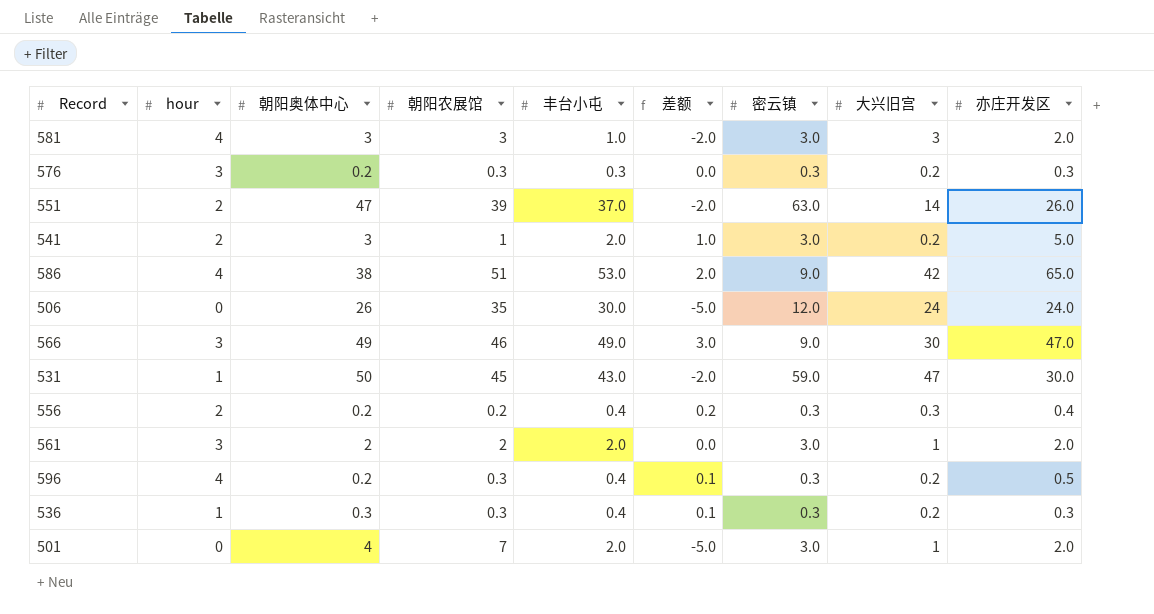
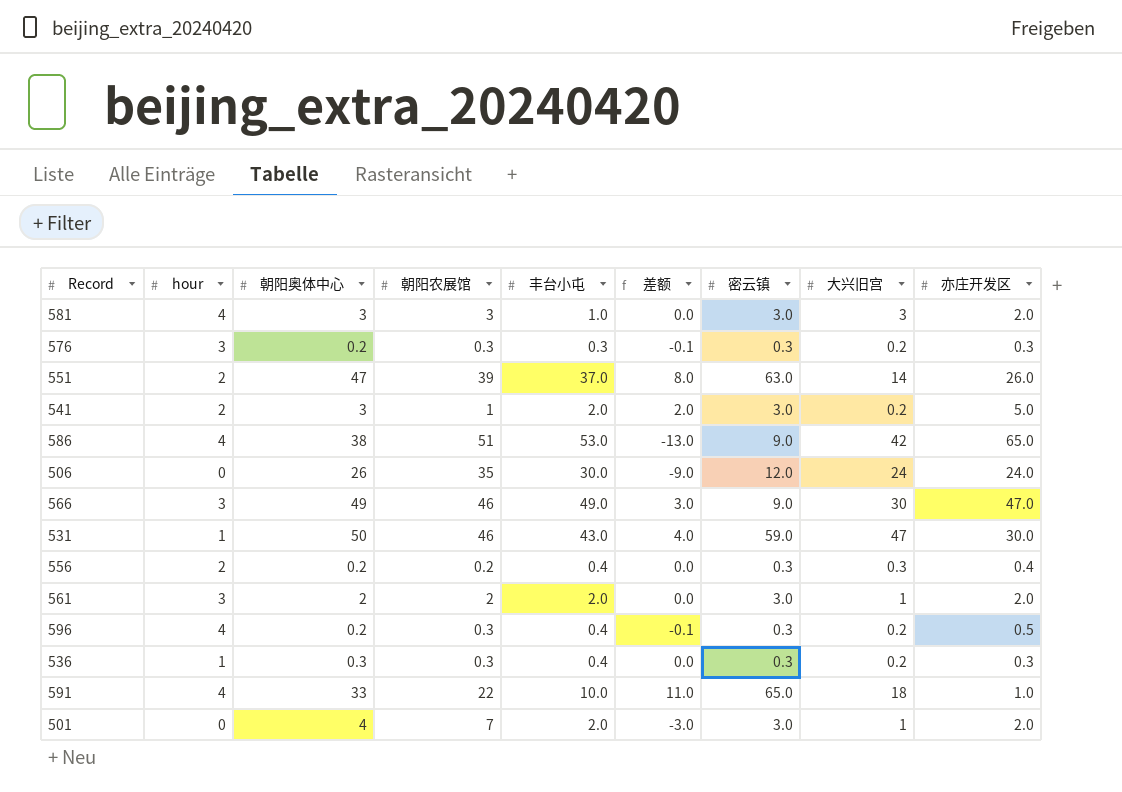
column 差额 | formula: [丰台小屯] - [朝阳农展馆] -> [朝阳奥体中心] - [朝阳农展馆]
531 | 朝阳农展馆: 45 -> 46
row 591: none -> 4 | 33 | 22 | 10.0 | 11.0 | 65.0 | 18 | 1.0

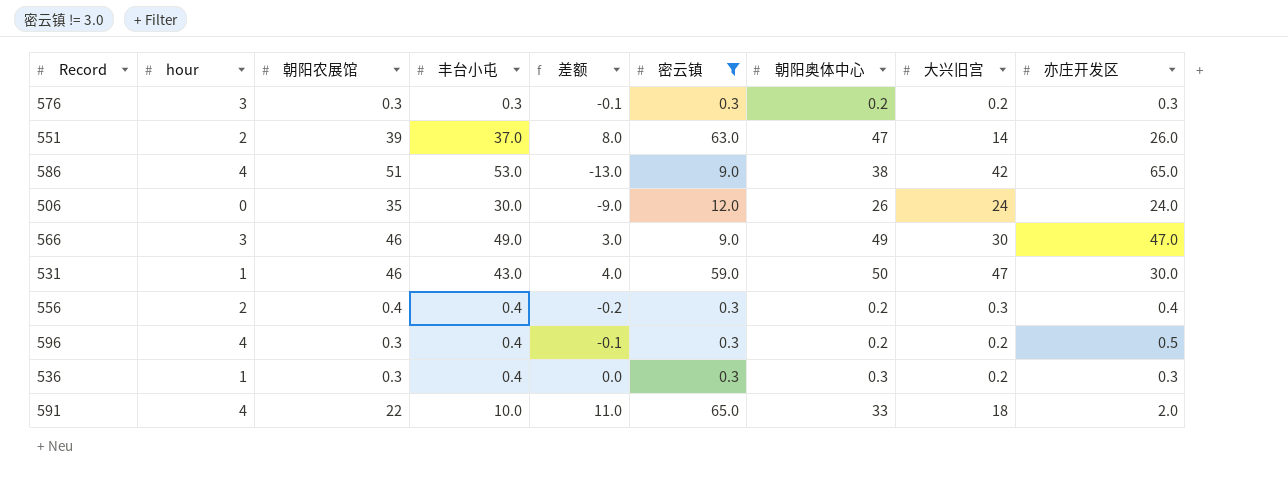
filter: none -> 密云镇 != 3.0
column 朝阳奥体中心 | position: 3 -> 7
556 | 朝阳农展馆: 0.2 -> 0.4
556 | 差额: 0.0 -> -0.2
591 | 亦庄开发区: 1.0 -> 2.0

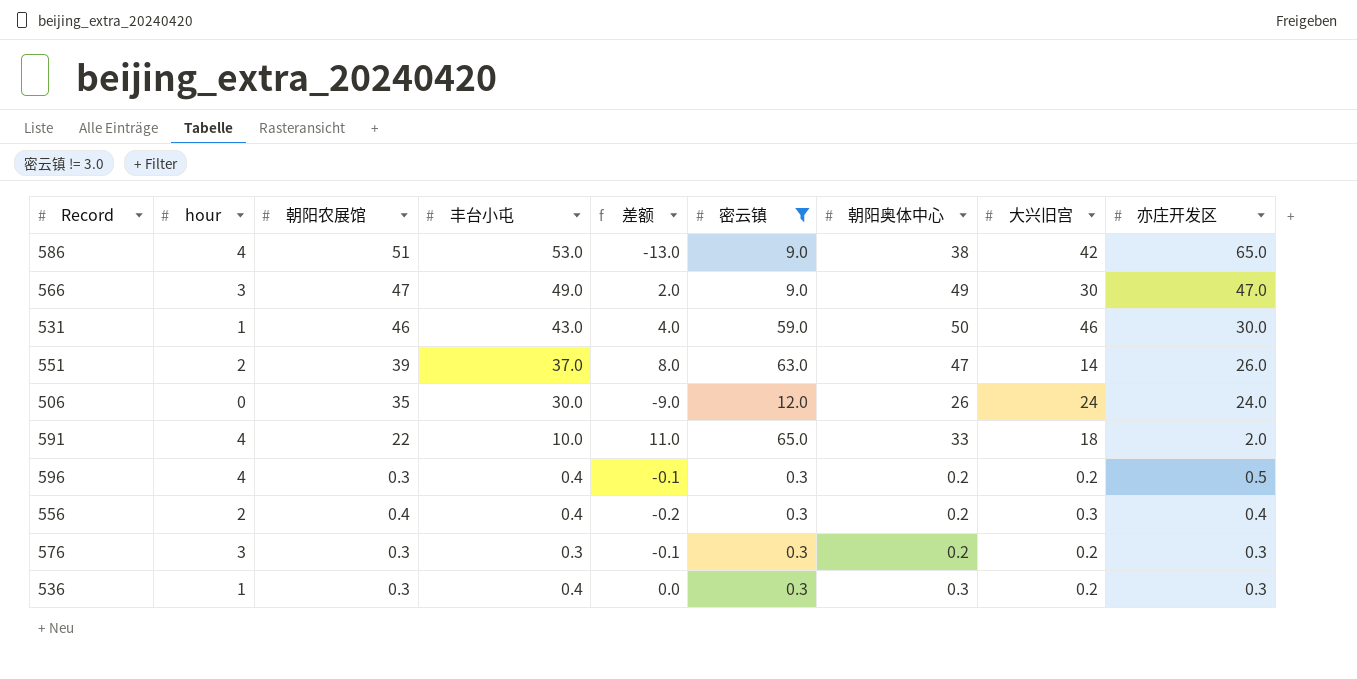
row order: none -> 亦庄开发区 descending
566 | 朝阳农展馆: 46 -> 47
566 | 差额: 3.0 -> 2.0
531 | 大兴旧宫: 47 -> 46

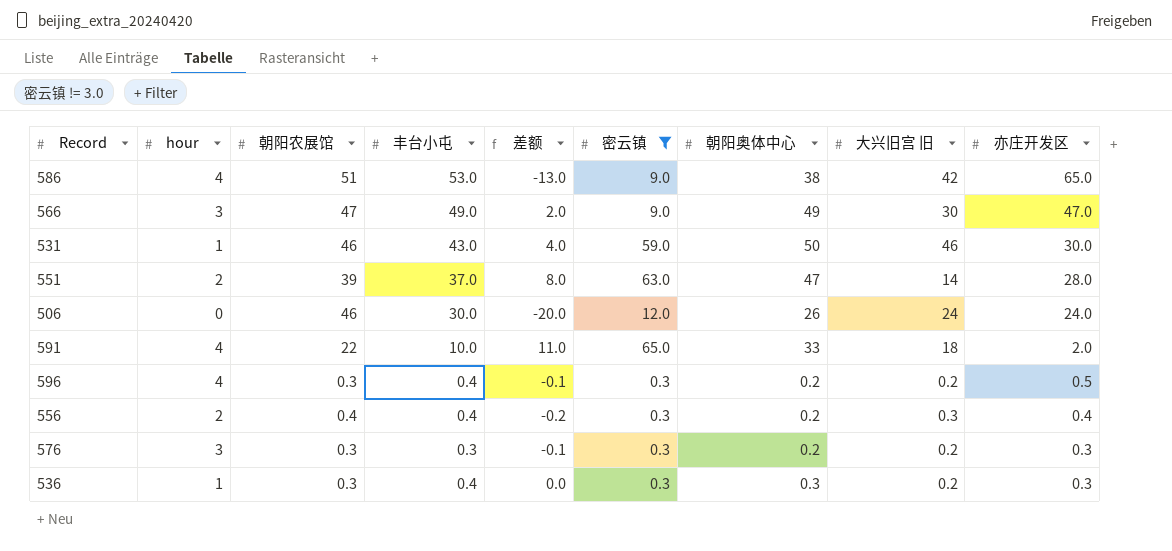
column name: 大兴旧宫 -> 大兴旧宫 旧
551 | 亦庄开发区: 26.0 -> 28.0
506 | 朝阳农展馆: 35 -> 46
506 | 差额: -9.0 -> -20.0

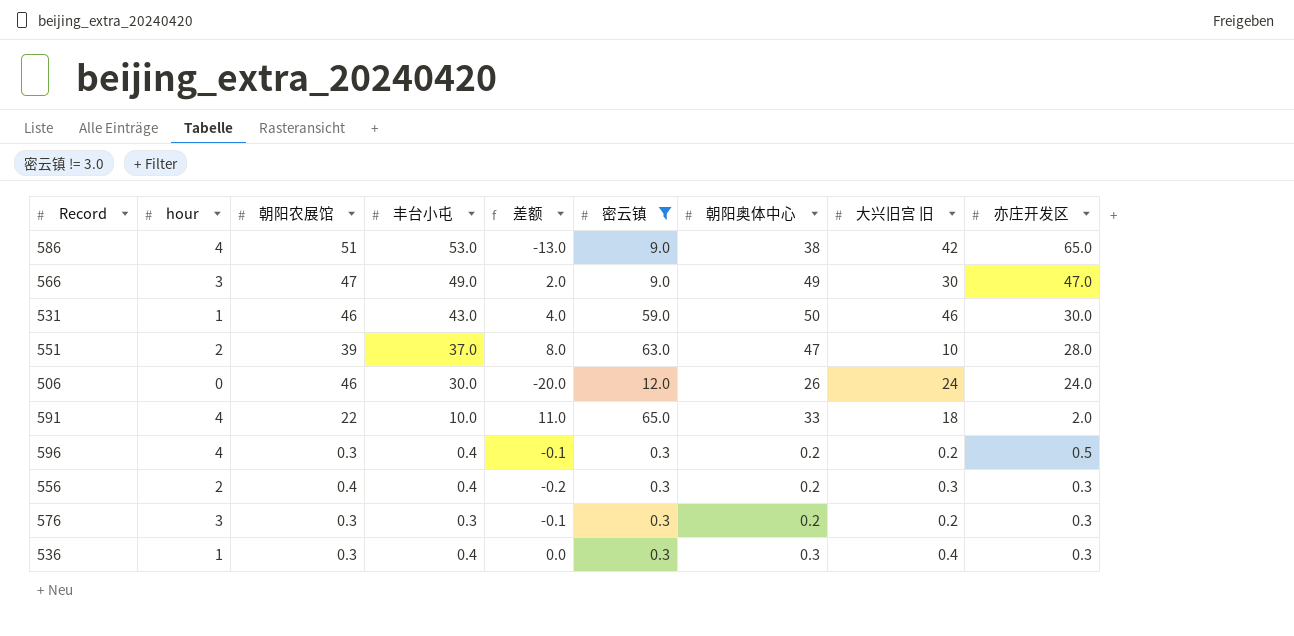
551 | 大兴旧宫 旧: 14 -> 10
556 | 亦庄开发区: 0.4 -> 0.3
536 | 大兴旧宫 旧: 0.2 -> 0.4

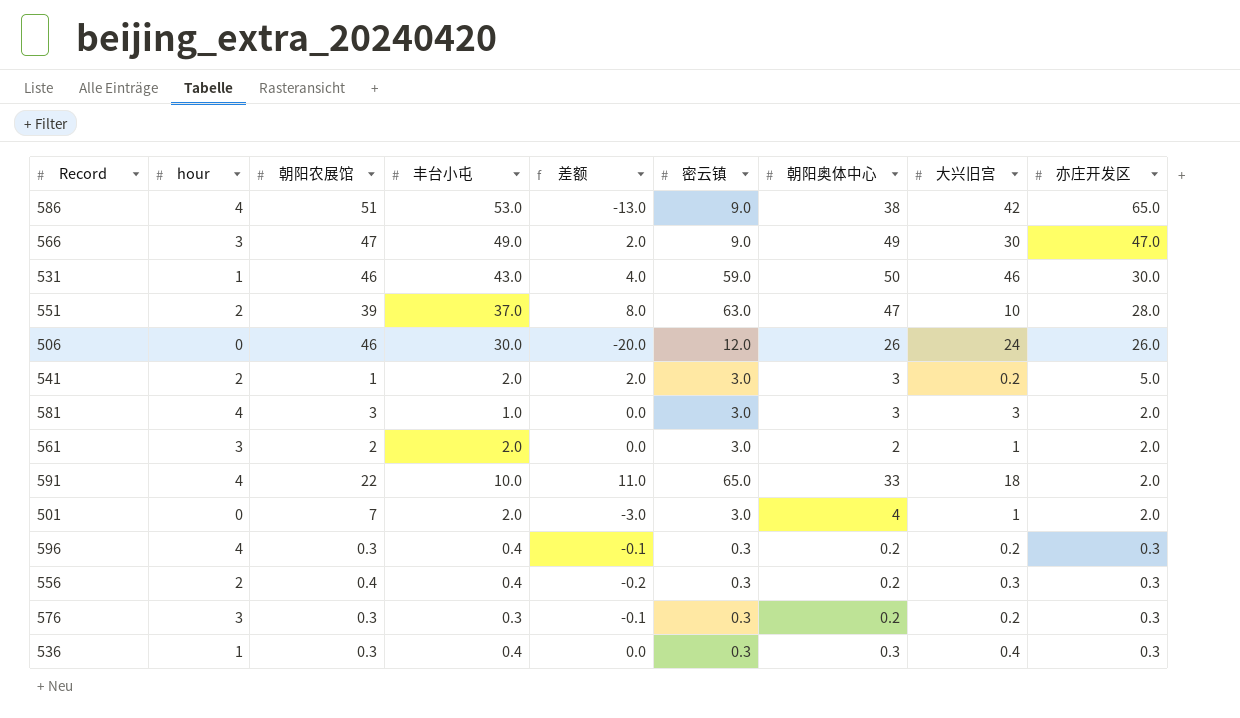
filter: 密云镇 != 3.0 -> none
column name: 大兴旧宫 旧 -> 大兴旧宫
506 | 亦庄开发区: 24.0 -> 26.0
596 | 亦庄开发区: 0.5 -> 0.3

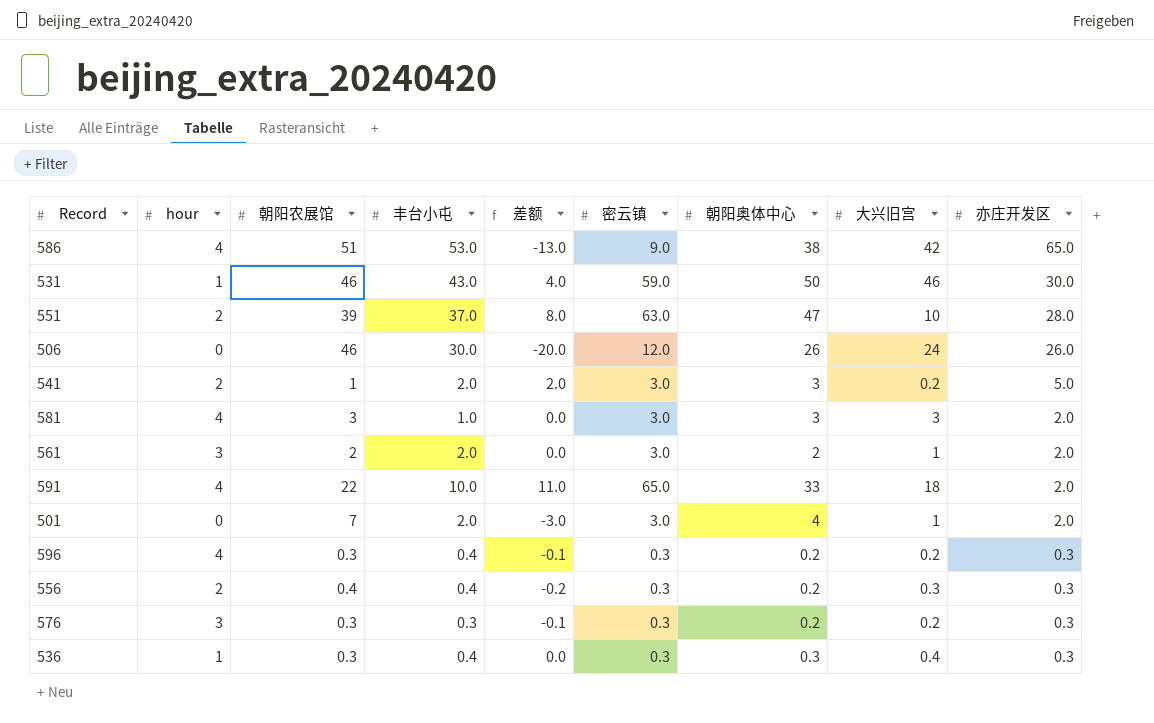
row 566: 3 | 47 | 49.0 | 2.0 | 9.0 | 49 | 30 | 47.0 -> none

